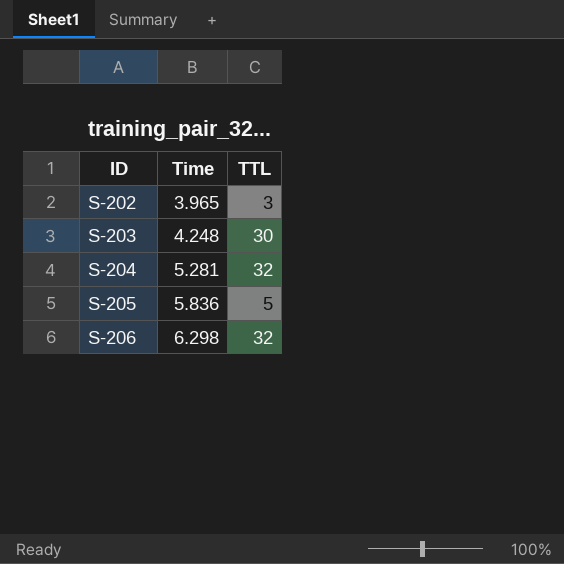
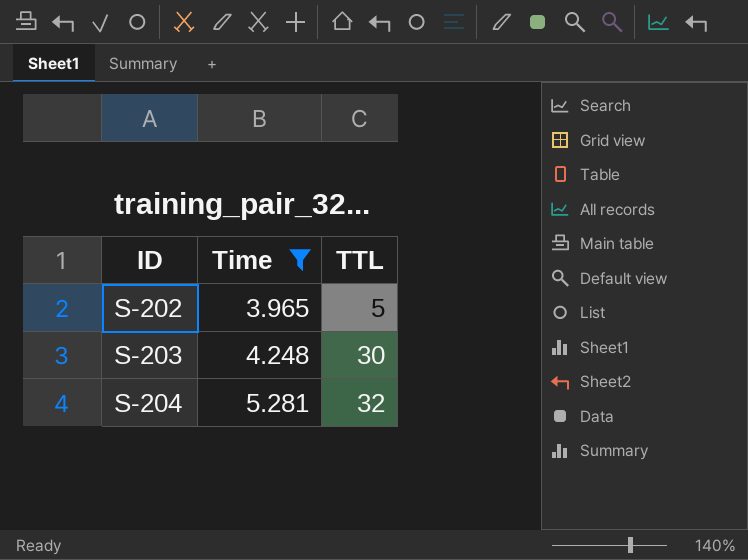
filter: none -> Time <= 5.281
S-202 | TTL: 3 -> 5

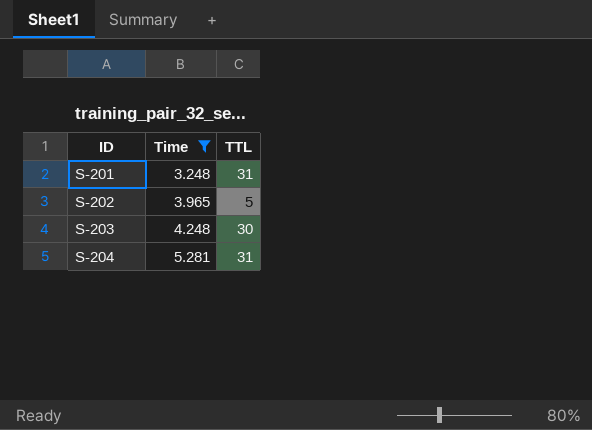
row S-201: none -> 3.248 | 31
S-204 | TTL: 32 -> 31

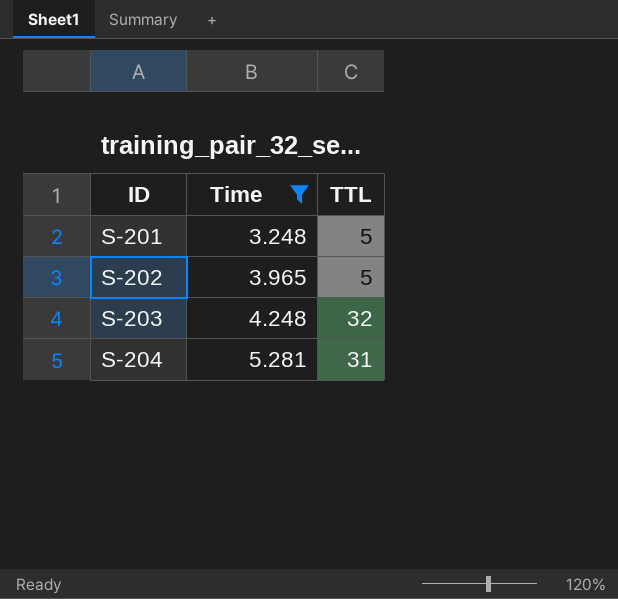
S-201 | TTL: 31 -> 5
S-203 | TTL: 30 -> 32

